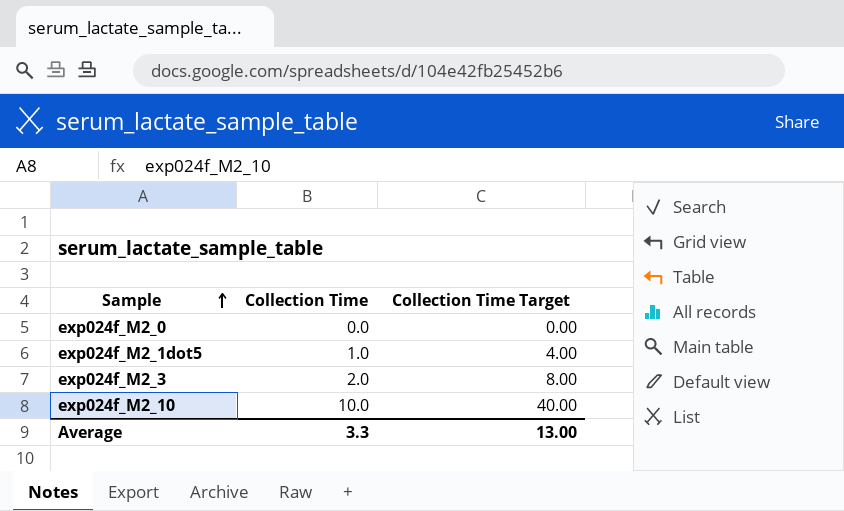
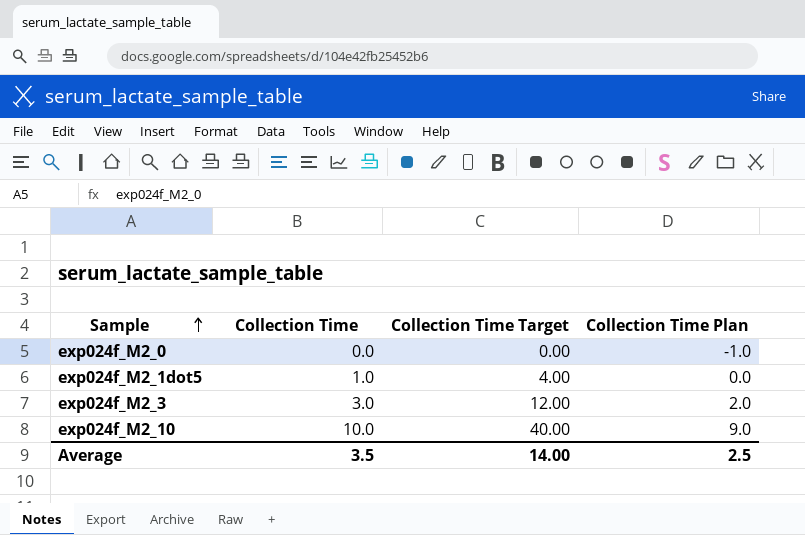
column Collection Time Plan | formula: none -> [Collection Time] - 1
exp024f_M2_3 | Collection Time: 2.0 -> 3.0
exp024f_M2_3 | Collection Time Target: 8.00 -> 12.00
Average | Collection Time: 3.3 -> 3.5
Average | Collection Time Target: 13.00 -> 14.00

